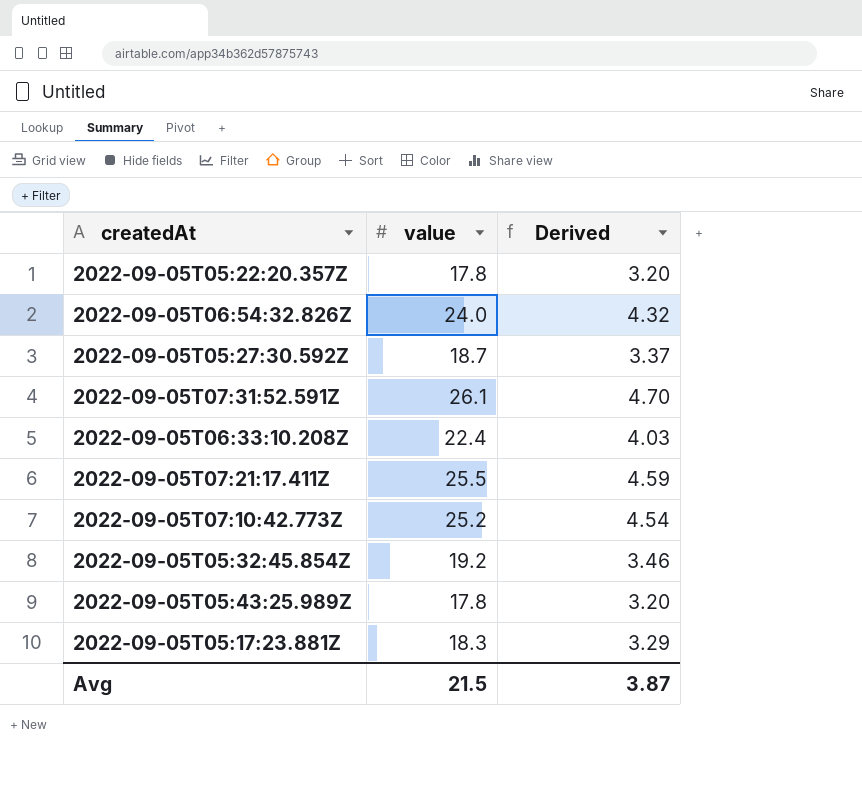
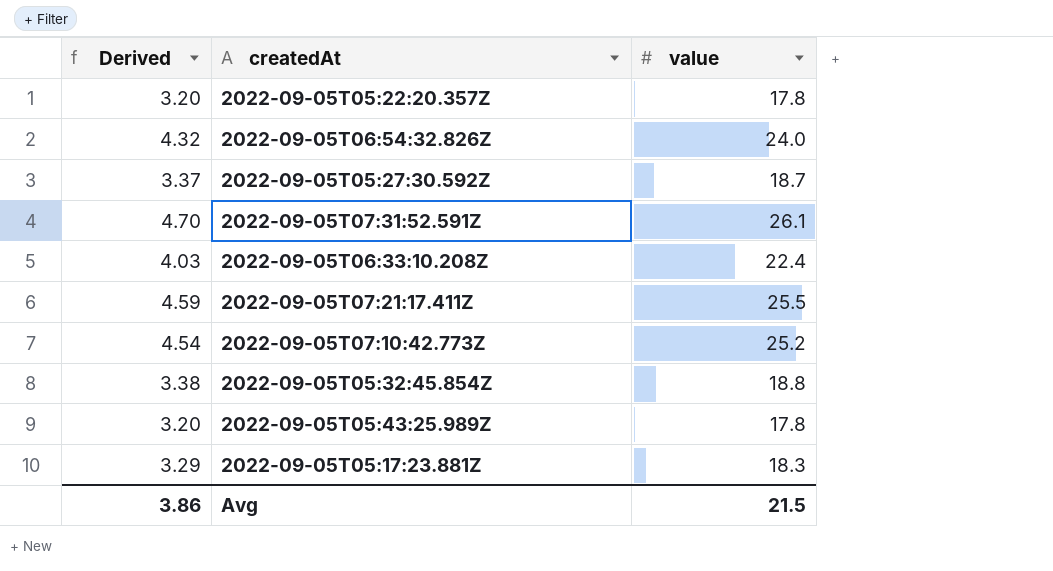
column Derived | position: 3 -> 1
2022-09-05T05:32:45.854Z | Derived: 3.46 -> 3.38
2022-09-05T05:32:45.854Z | value: 19.2 -> 18.8
Avg | Derived: 3.87 -> 3.86

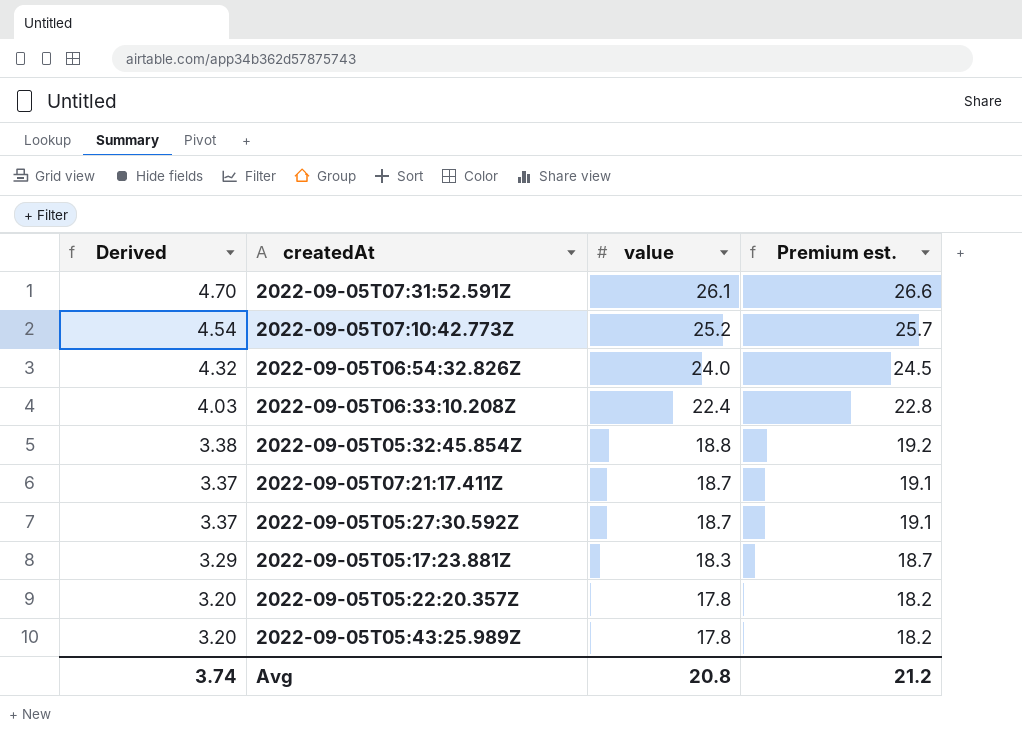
row order: none -> Derived descending
column Premium est. | formula: none -> [value] * 1.02
2022-09-05T07:21:17.411Z | Derived: 4.59 -> 3.37
2022-09-05T07:21:17.411Z | value: 25.5 -> 18.7
Avg | Derived: 3.86 -> 3.74
Avg | value: 21.5 -> 20.8

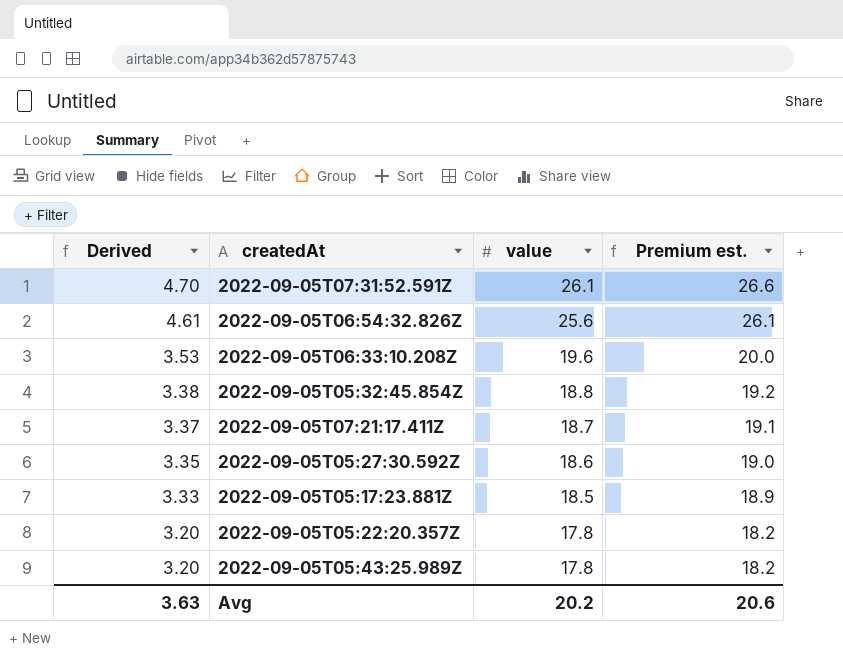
row 2022-09-05T07:10:42.773Z: 4.54 | 25.2 | 25.7 -> none
2022-09-05T06:54:32.826Z | Derived: 4.32 -> 4.61
2022-09-05T06:54:32.826Z | value: 24.0 -> 25.6
2022-09-05T06:54:32.826Z | Premium est.: 24.5 -> 26.1
2022-09-05T06:33:10.208Z | Derived: 4.03 -> 3.53
2022-09-05T06:33:10.208Z | value: 22.4 -> 19.6
2022-09-05T06:33:10.208Z | Premium est.: 22.8 -> 20.0
2022-09-05T05:27:30.592Z | Derived: 3.37 -> 3.35
2022-09-05T05:27:30.592Z | value: 18.7 -> 18.6
2022-09-05T05:27:30.592Z | Premium est.: 19.1 -> 19.0
2022-09-05T05:17:23.881Z | Derived: 3.29 -> 3.33
2022-09-05T05:17:23.881Z | value: 18.3 -> 18.5
2022-09-05T05:17:23.881Z | Premium est.: 18.7 -> 18.9
Avg | Derived: 3.74 -> 3.63
Avg | value: 20.8 -> 20.2
Avg | Premium est.: 21.2 -> 20.6

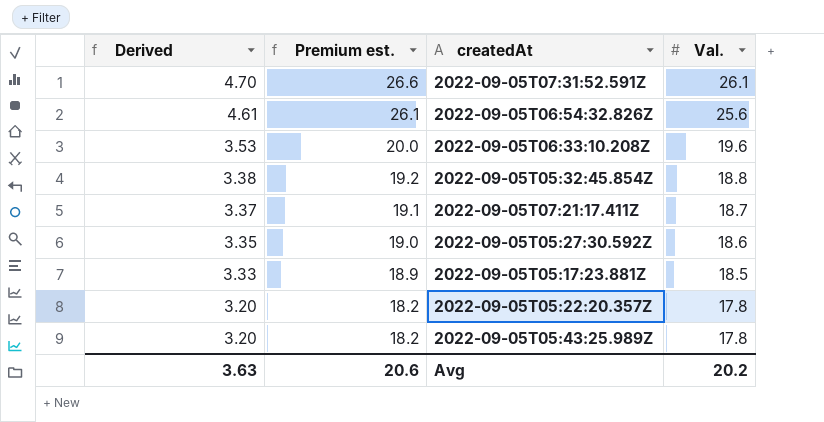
column Premium est. | position: 4 -> 2
column name: value -> Val.

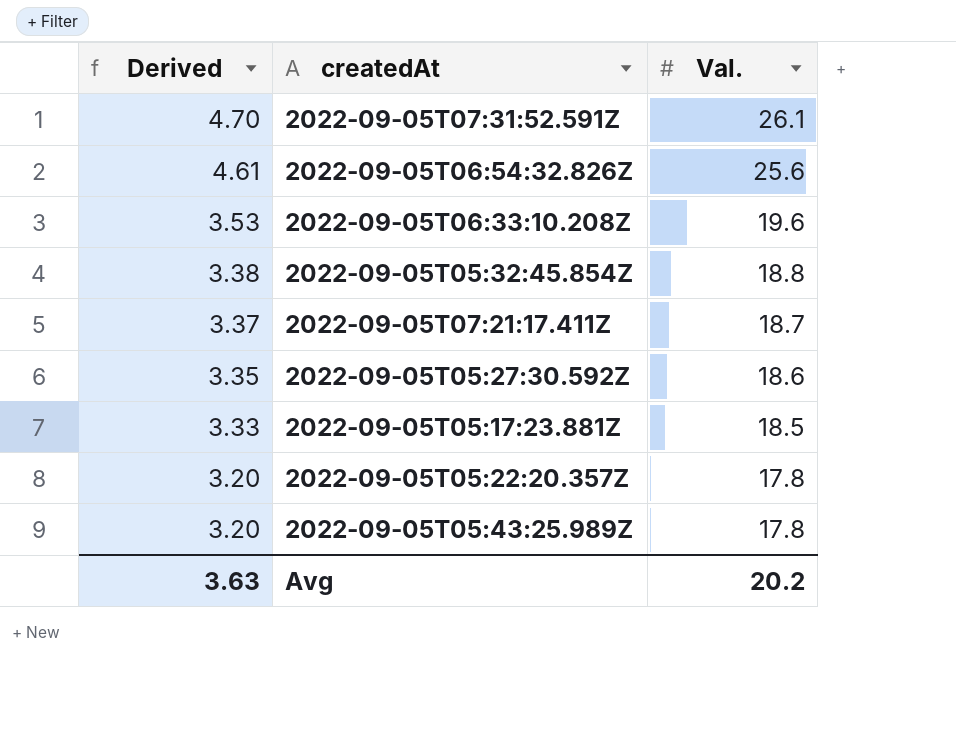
column Premium est. | formula: [Val.] * 1.02 -> none

